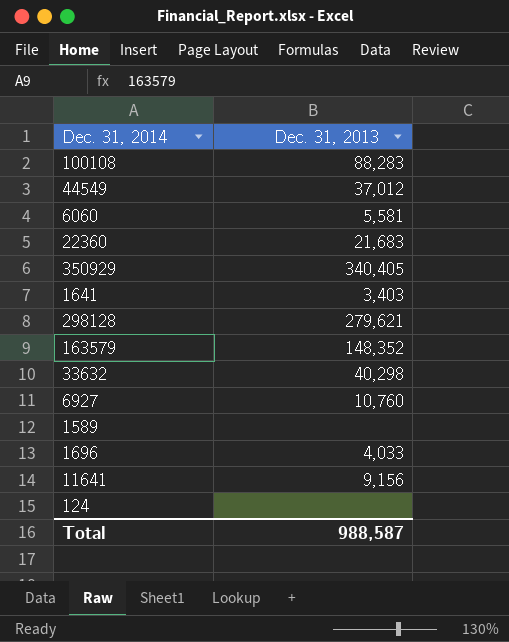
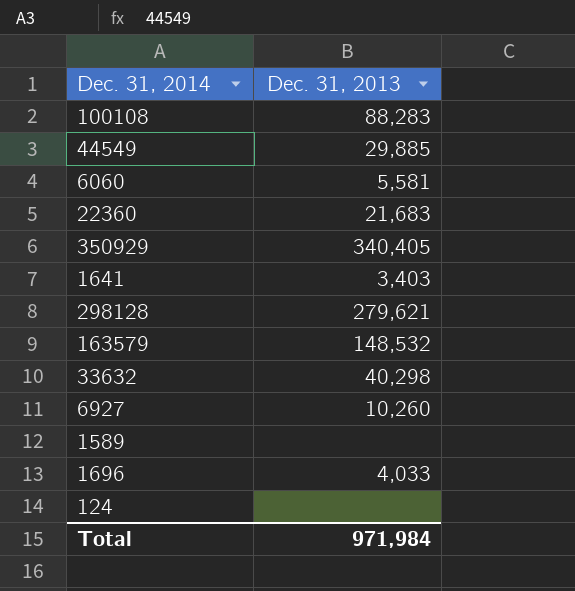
row 11641: 9,156 -> none
44549 | Dec. 31, 2013: 37,012 -> 29,885
163579 | Dec. 31, 2013: 148,352 -> 148,532
6927 | Dec. 31, 2013: 10,760 -> 10,260
Total | Dec. 31, 2013: 988,587 -> 971,984

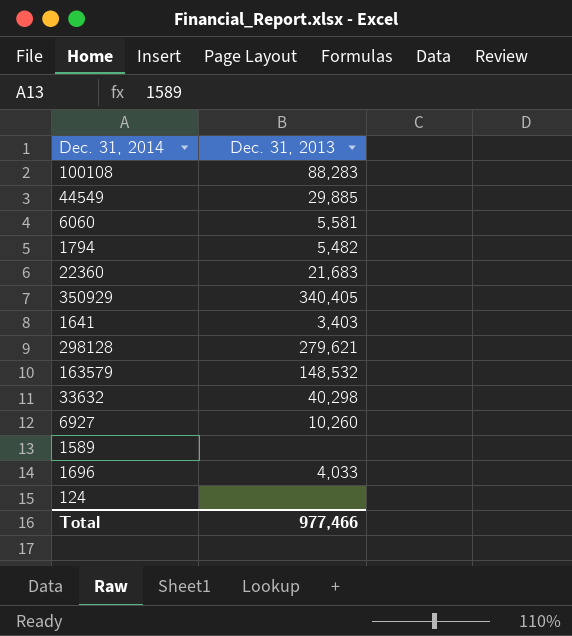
row 1794: none -> 5,482
Total | Dec. 31, 2013: 971,984 -> 977,466

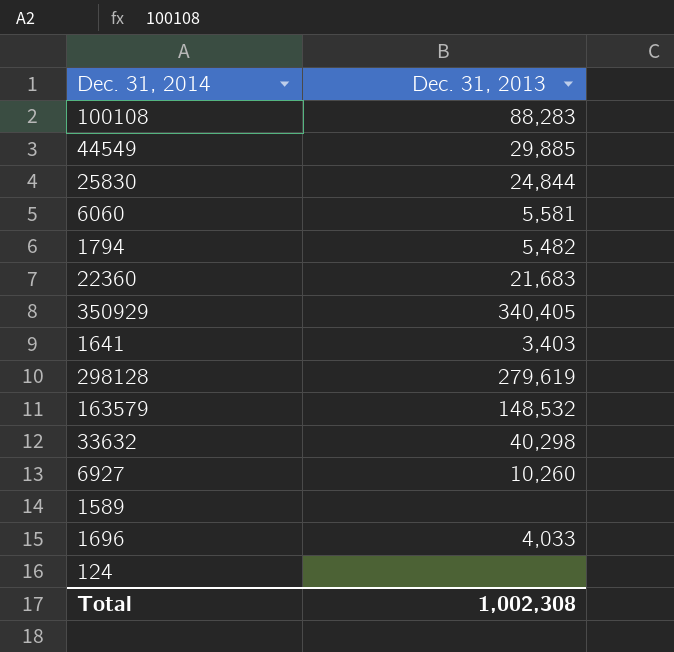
row 25830: none -> 24,844
298128 | Dec. 31, 2013: 279,621 -> 279,619
Total | Dec. 31, 2013: 977,466 -> 1,002,308

